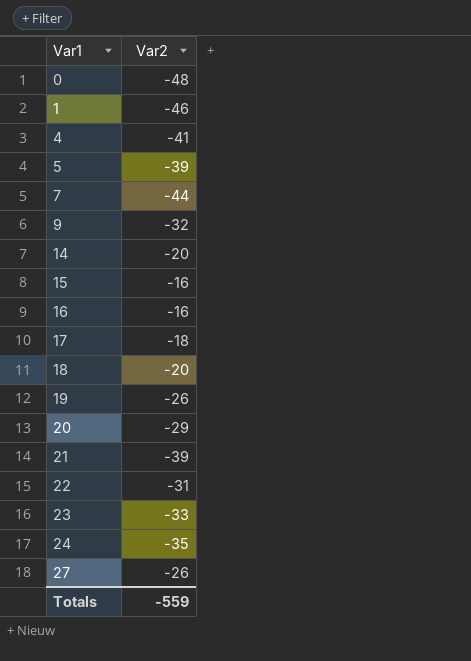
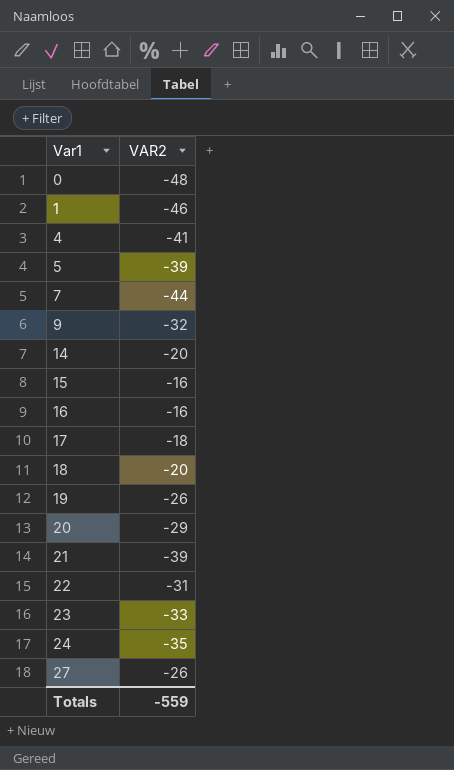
column name: Var2 -> VAR2

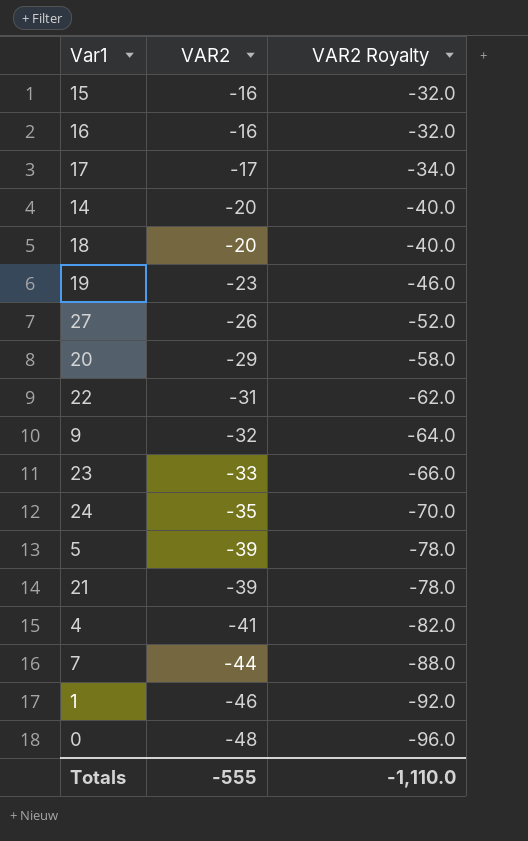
row order: Var1 ascending -> VAR2 descending
column VAR2 Royalty | formula: none -> [VAR2] * 2
17 | VAR2: -18 -> -17
19 | VAR2: -26 -> -23
Totals | VAR2: -559 -> -555

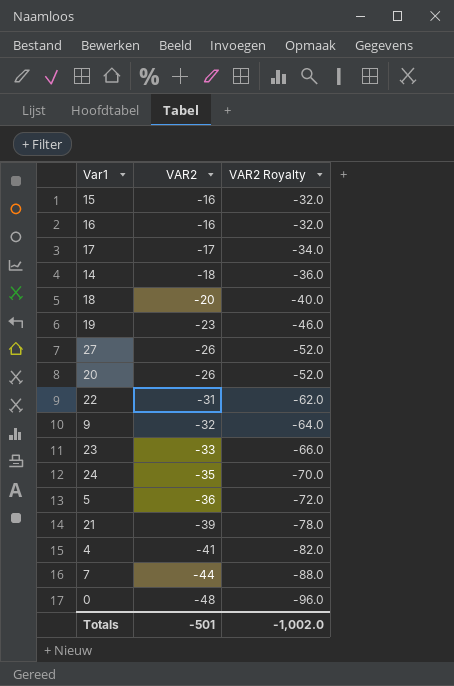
row 1: -46 | -92.0 -> none
14 | VAR2: -20 -> -18
14 | VAR2 Royalty: -40.0 -> -36.0
20 | VAR2: -29 -> -26
20 | VAR2 Royalty: -58.0 -> -52.0
5 | VAR2: -39 -> -36
5 | VAR2 Royalty: -78.0 -> -72.0
Totals | VAR2: -555 -> -501
Totals | VAR2 Royalty: -1,110.0 -> -1,002.0

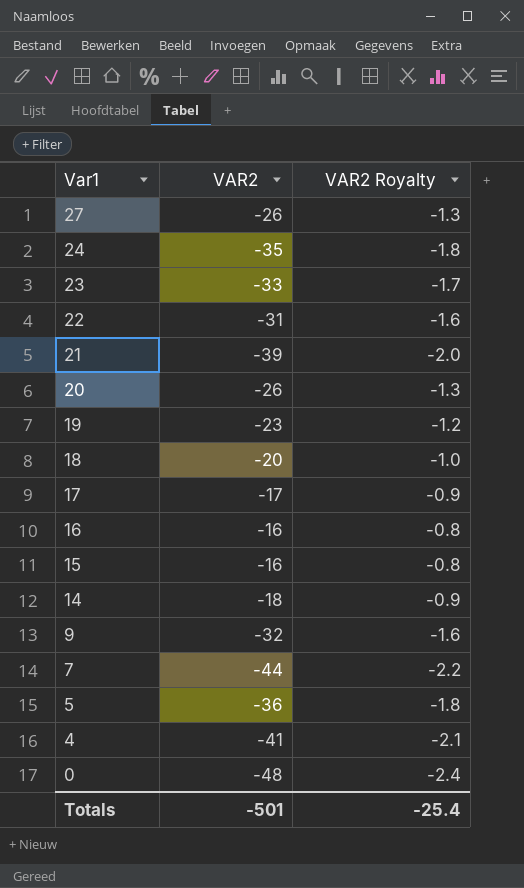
row order: VAR2 descending -> Var1 descending
column VAR2 Royalty | formula: [VAR2] * 2 -> [VAR2] * 0.05
Totals | VAR2 Royalty: -1,002.0 -> -25.4

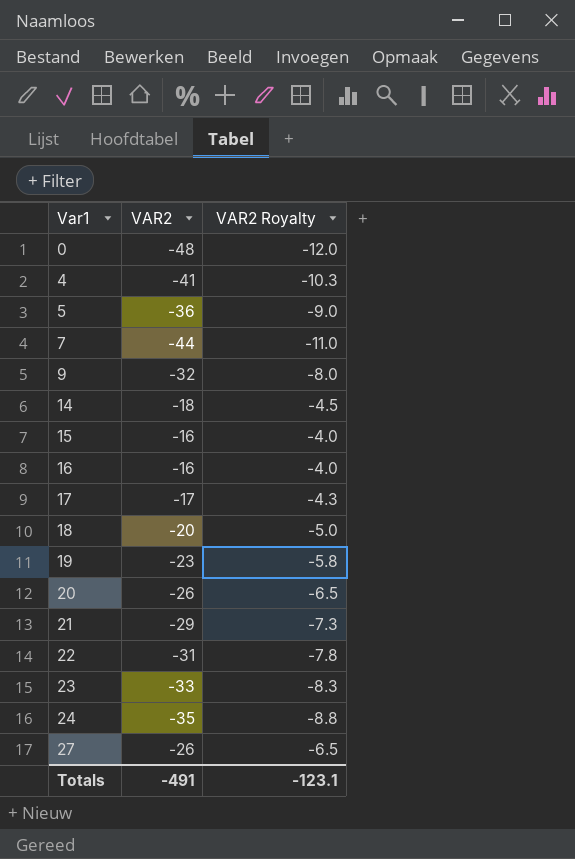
row order: Var1 descending -> Var1 ascending
column VAR2 Royalty | formula: [VAR2] * 0.05 -> [VAR2] * 0.25
21 | VAR2: -39 -> -29
Totals | VAR2: -501 -> -491
Totals | VAR2 Royalty: -25.4 -> -123.1

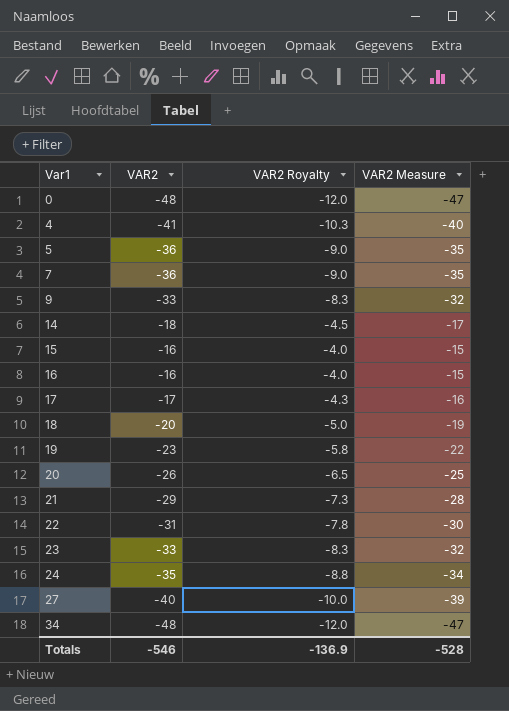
column VAR2 Measure | formula: none -> [VAR2] + 1
7 | VAR2: -44 -> -36
7 | VAR2 Royalty: -11.0 -> -9.0
9 | VAR2: -32 -> -33
9 | VAR2 Royalty: -8.0 -> -8.3
27 | VAR2: -26 -> -40
27 | VAR2 Royalty: -6.5 -> -10.0
row 34: none -> -48 | -12.0 | -47
Totals | VAR2: -491 -> -546
Totals | VAR2 Royalty: -123.1 -> -136.9

